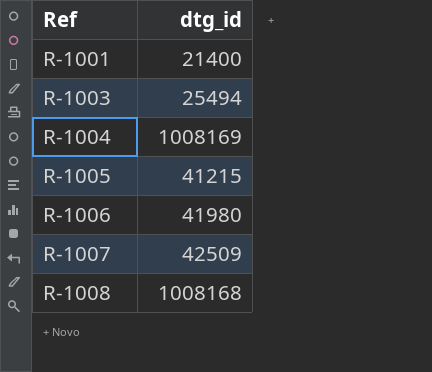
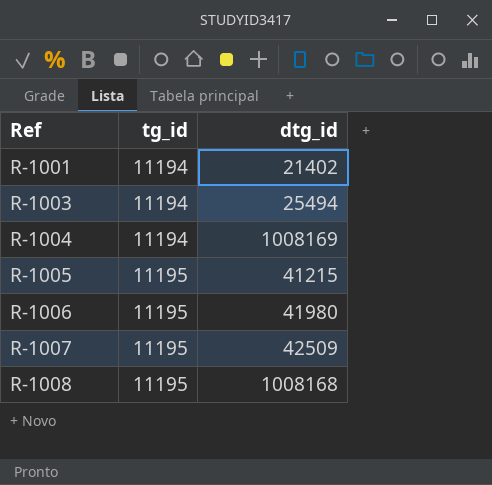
column tg_id | position: none -> 2
R-1001 | dtg_id: 21400 -> 21402

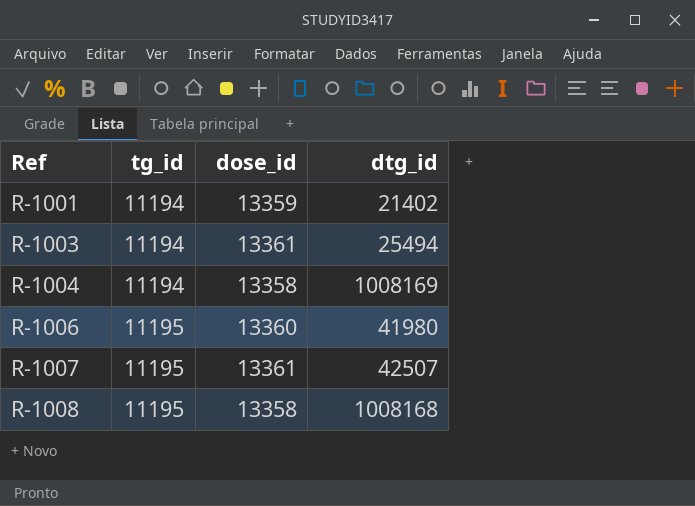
column dose_id | position: none -> 3
row R-1005: 11195 | 41215 -> none
R-1007 | dtg_id: 42509 -> 42507

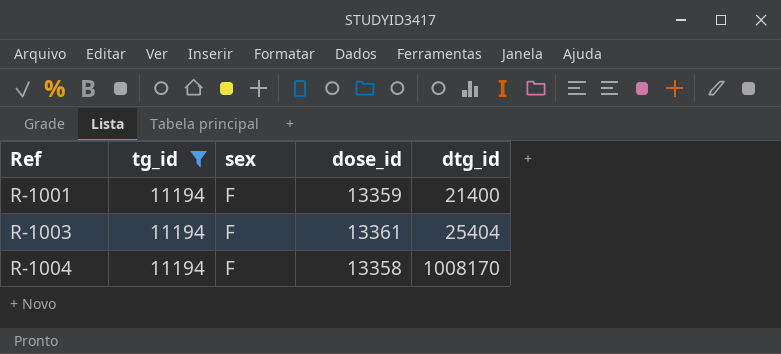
filter: none -> tg_id = 11194
column sex | position: none -> 3
R-1001 | dtg_id: 21402 -> 21400
R-1003 | dtg_id: 25494 -> 25404
R-1004 | dtg_id: 1008169 -> 1008170

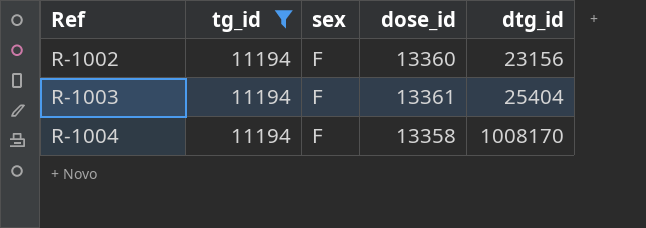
row R-1001: 11194 | F | 13359 | 21400 -> none
row R-1002: none -> 11194 | F | 13360 | 23156

